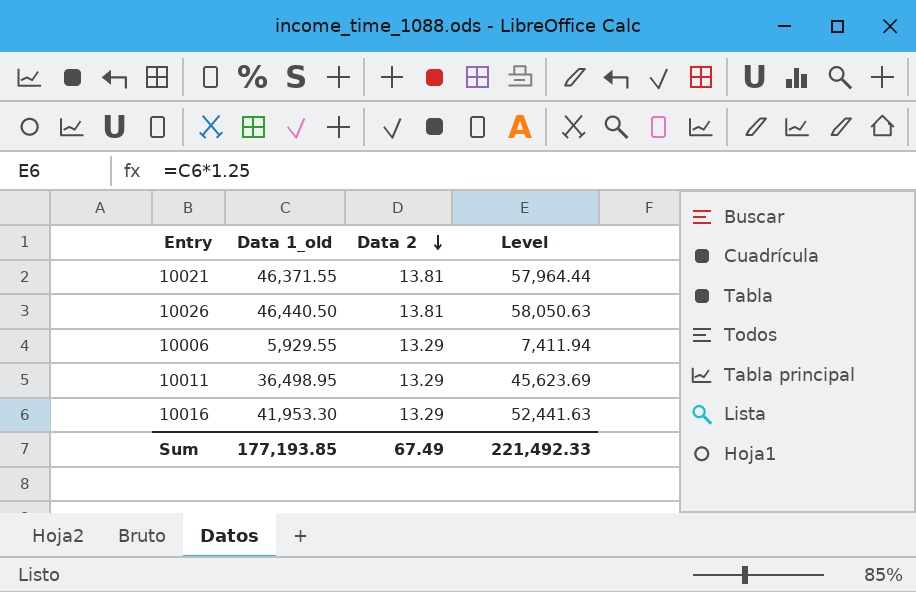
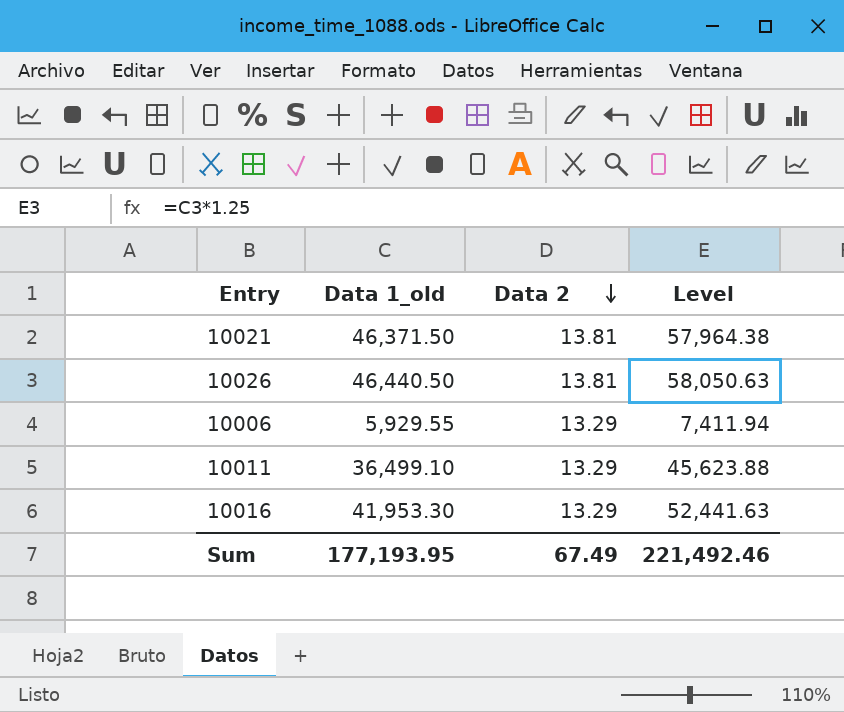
10021 | Data 1_old: 46,371.55 -> 46,371.50
10021 | Level: 57,964.44 -> 57,964.38
10011 | Data 1_old: 36,498.95 -> 36,499.10
10011 | Level: 45,623.69 -> 45,623.88
Sum | Data 1_old: 177,193.85 -> 177,193.95
Sum | Level: 221,492.33 -> 221,492.46

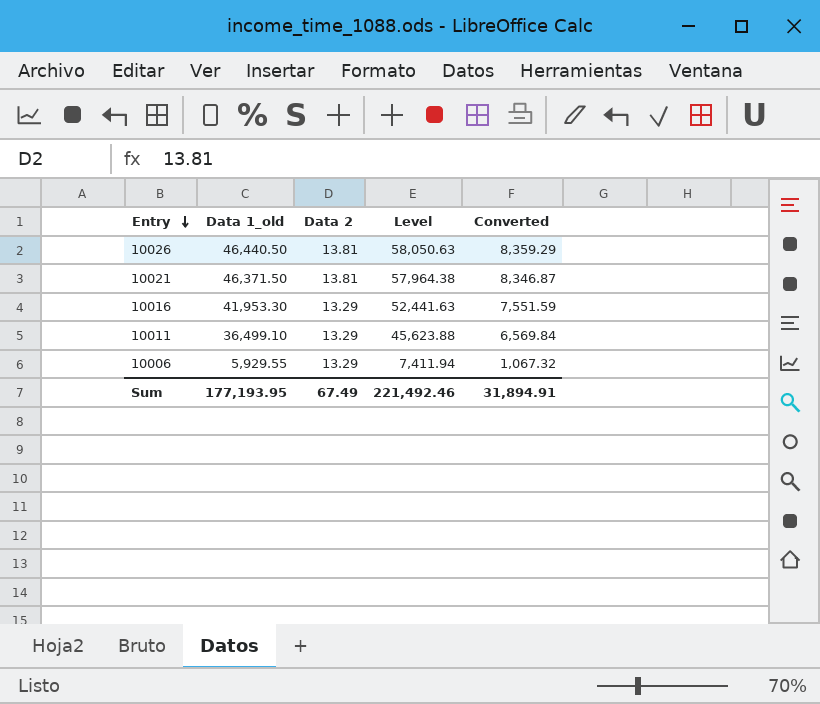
row order: Data 2 descending -> Entry descending
column Converted | formula: none -> [Data 1_old] * 0.18

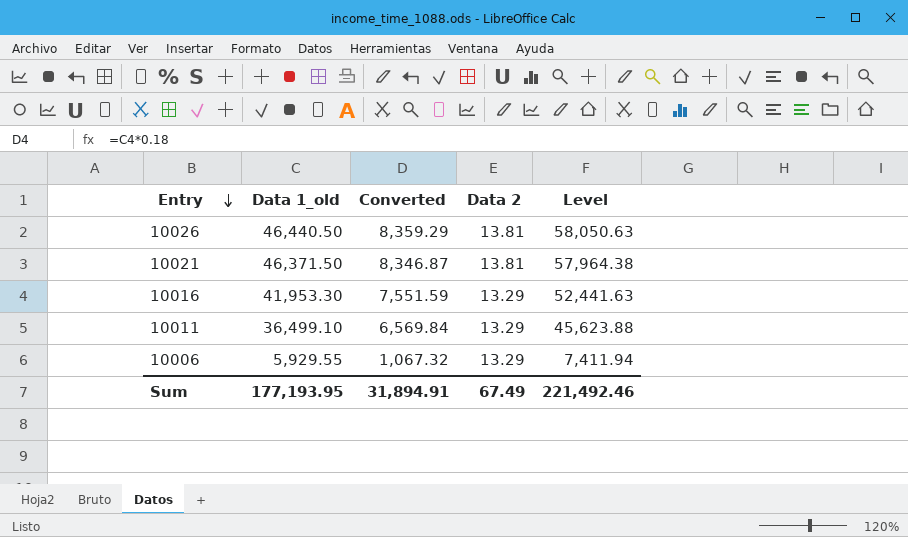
column Converted | position: 5 -> 3

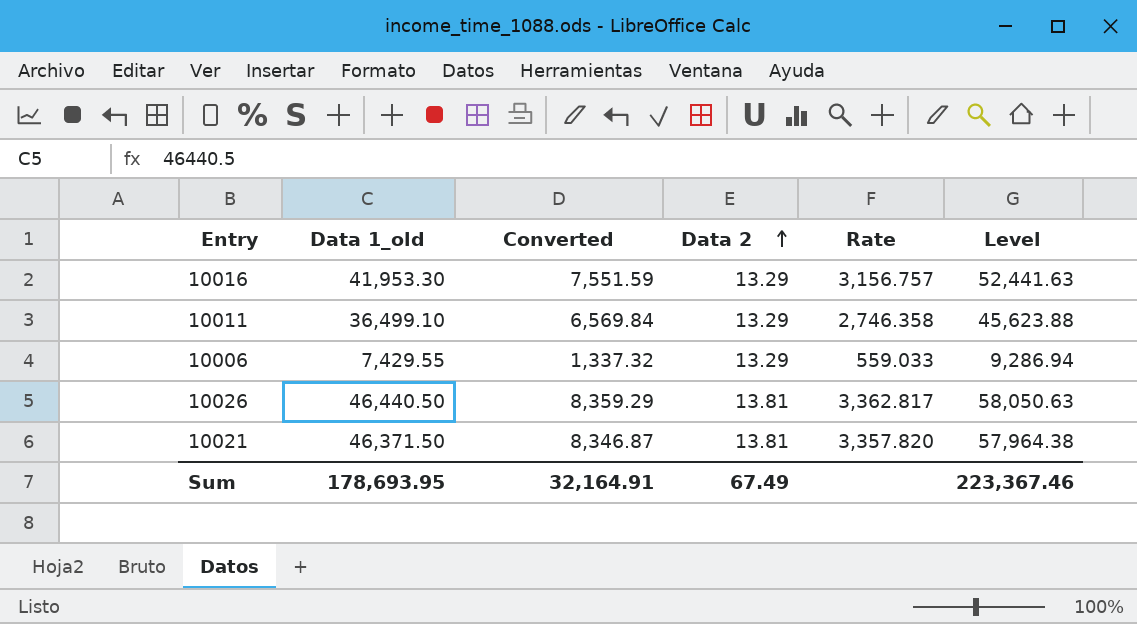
row order: Entry descending -> Data 2 ascending
column Rate | formula: none -> [Data 1_old] / [Data 2]
10006 | Data 1_old: 5,929.55 -> 7,429.55
10006 | Converted: 1,067.32 -> 1,337.32
10006 | Level: 7,411.94 -> 9,286.94
Sum | Data 1_old: 177,193.95 -> 178,693.95
Sum | Converted: 31,894.91 -> 32,164.91
Sum | Level: 221,492.46 -> 223,367.46

